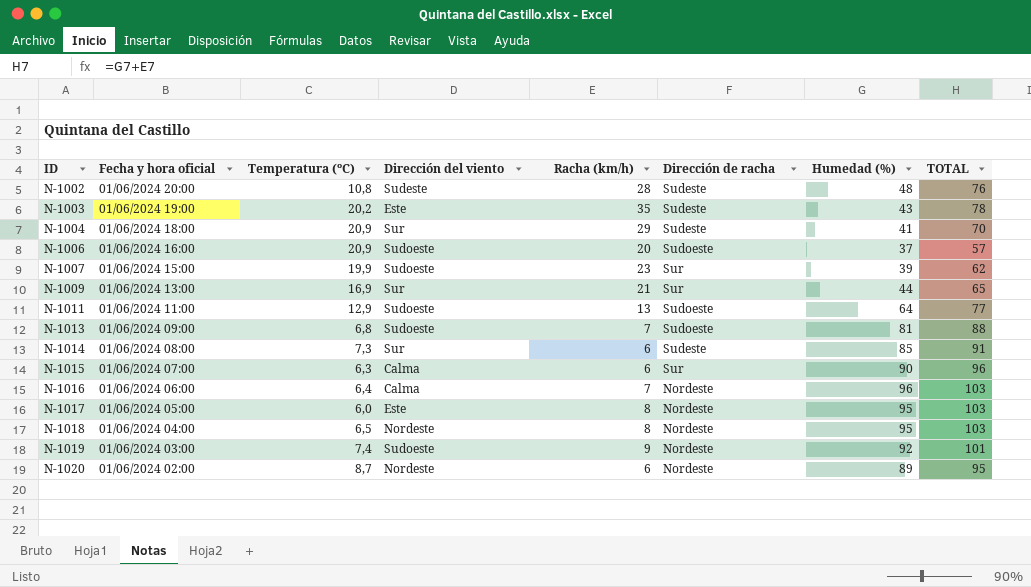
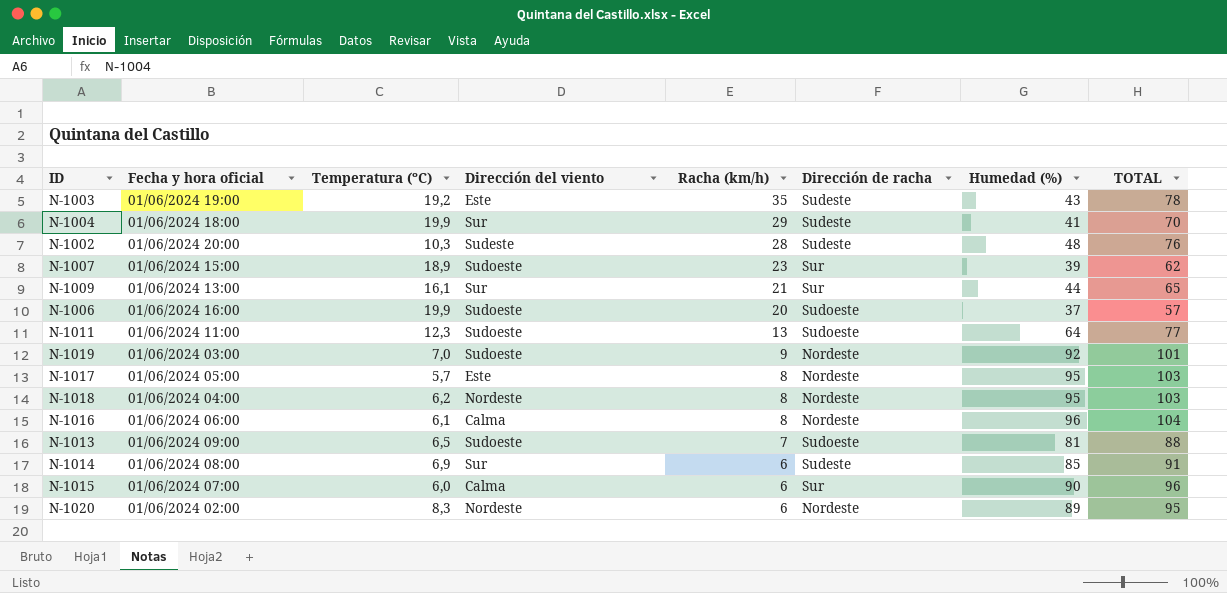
row order: ID ascending -> Racha (km/h) descending
N-1003 | Temperatura (ºC): 20,2 -> 19,2
N-1004 | Temperatura (ºC): 20,9 -> 19,9
N-1002 | Temperatura (ºC): 10,8 -> 10,3
N-1007 | Temperatura (ºC): 19,9 -> 18,9
N-1009 | Temperatura (ºC): 16,9 -> 16,1
N-1006 | Temperatura (ºC): 20,9 -> 19,9
N-1011 | Temperatura (ºC): 12,9 -> 12,3
N-1019 | Temperatura (ºC): 7,4 -> 7,0
N-1017 | Temperatura (ºC): 6,0 -> 5,7
N-1018 | Temperatura (ºC): 6,5 -> 6,2
N-1016 | Temperatura (ºC): 6,4 -> 6,1
N-1016 | Racha (km/h): 7 -> 8
N-1016 | TOTAL: 103 -> 104
N-1013 | Temperatura (ºC): 6,8 -> 6,5
N-1014 | Temperatura (ºC): 7,3 -> 6,9
N-1015 | Temperatura (ºC): 6,3 -> 6,0
N-1020 | Temperatura (ºC): 8,7 -> 8,3

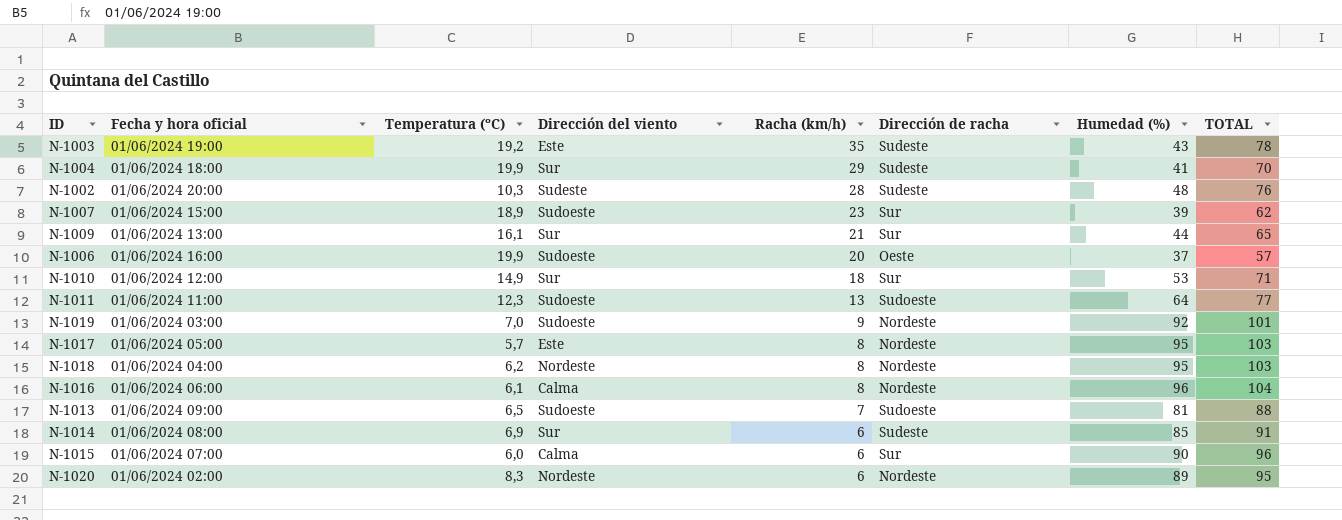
N-1006 | Dirección de racha: Sudoeste -> Oeste
row N-1010: none -> 01/06/2024 12:00 | 14,9 | Sur | 18 | Sur | 53 | 71

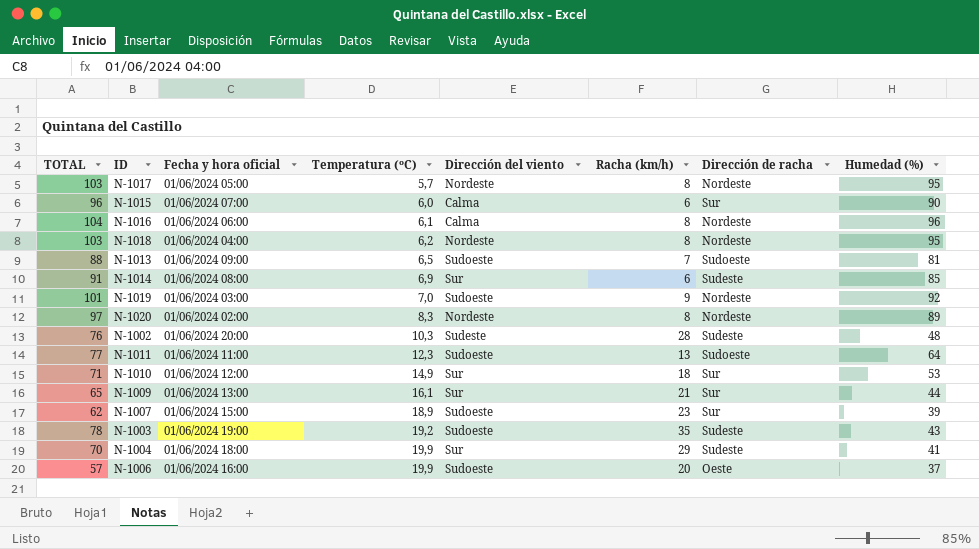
row order: Racha (km/h) descending -> Temperatura (ºC) ascending
column TOTAL | position: 8 -> 1
N-1017 | Dirección del viento: Este -> Nordeste
N-1020 | TOTAL: 95 -> 97
N-1020 | Racha (km/h): 6 -> 8
N-1003 | Dirección del viento: Este -> Sudoeste

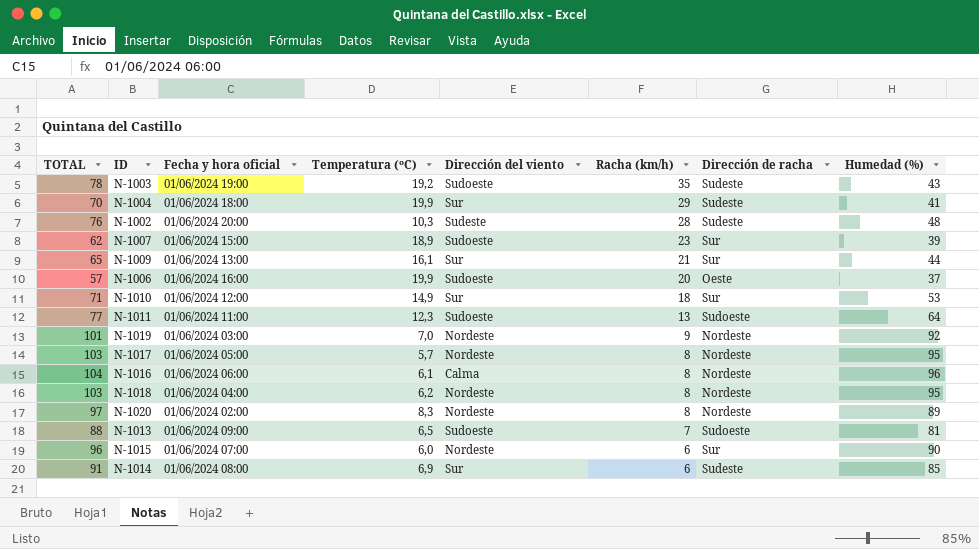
row order: Temperatura (ºC) ascending -> Racha (km/h) descending
N-1019 | Dirección del viento: Sudoeste -> Nordeste
N-1015 | Dirección del viento: Calma -> Nordeste

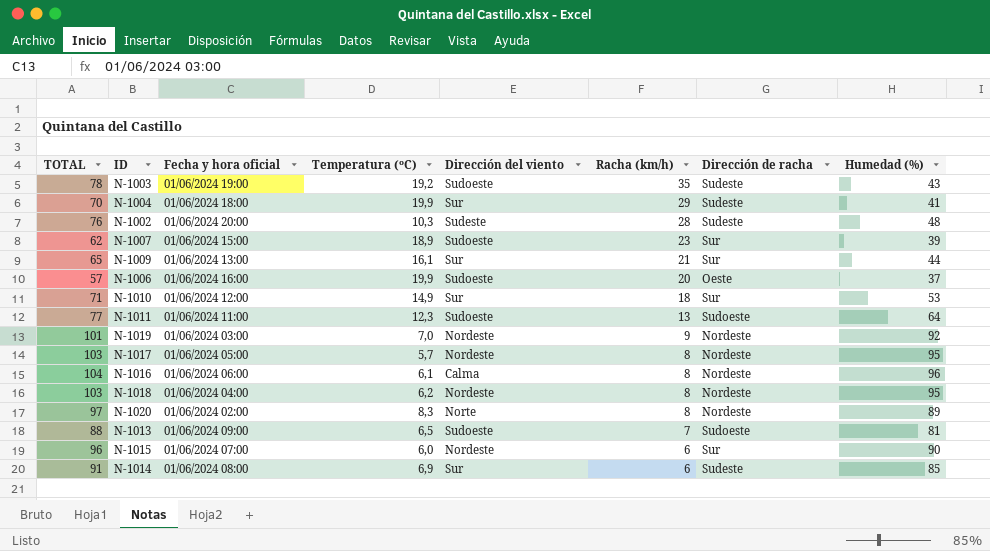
N-1020 | Dirección del viento: Nordeste -> Norte

